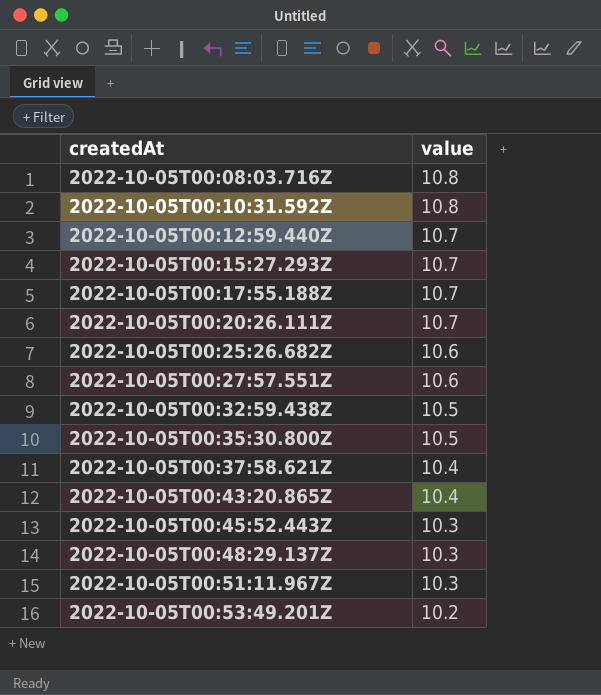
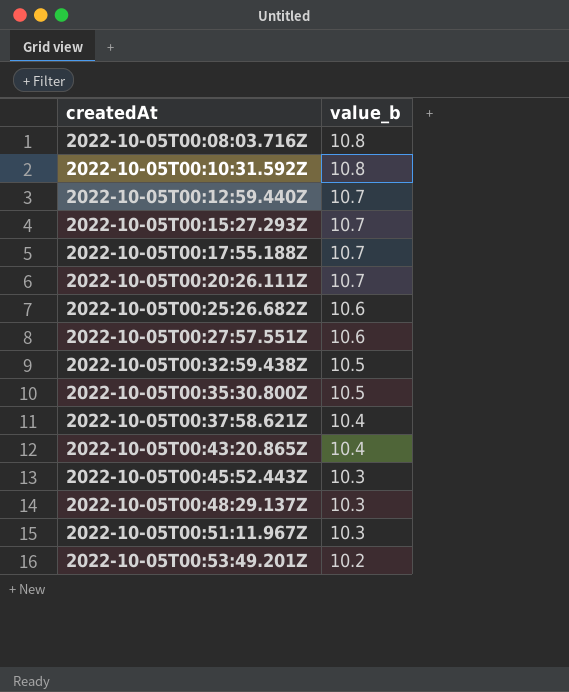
column name: value -> value_b

